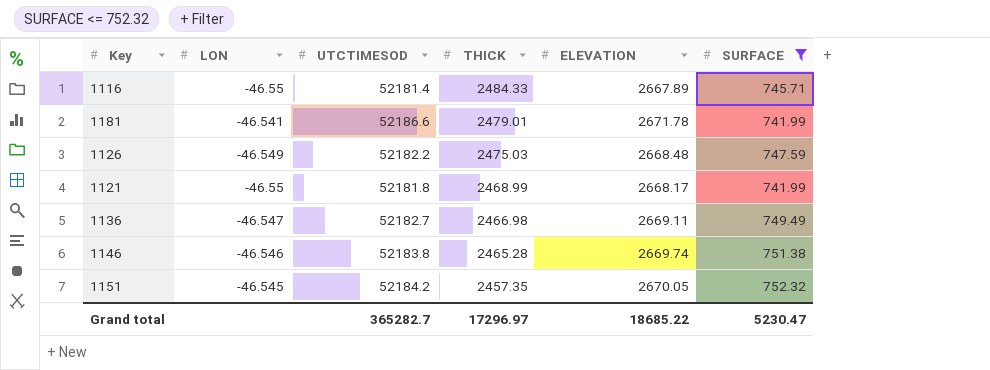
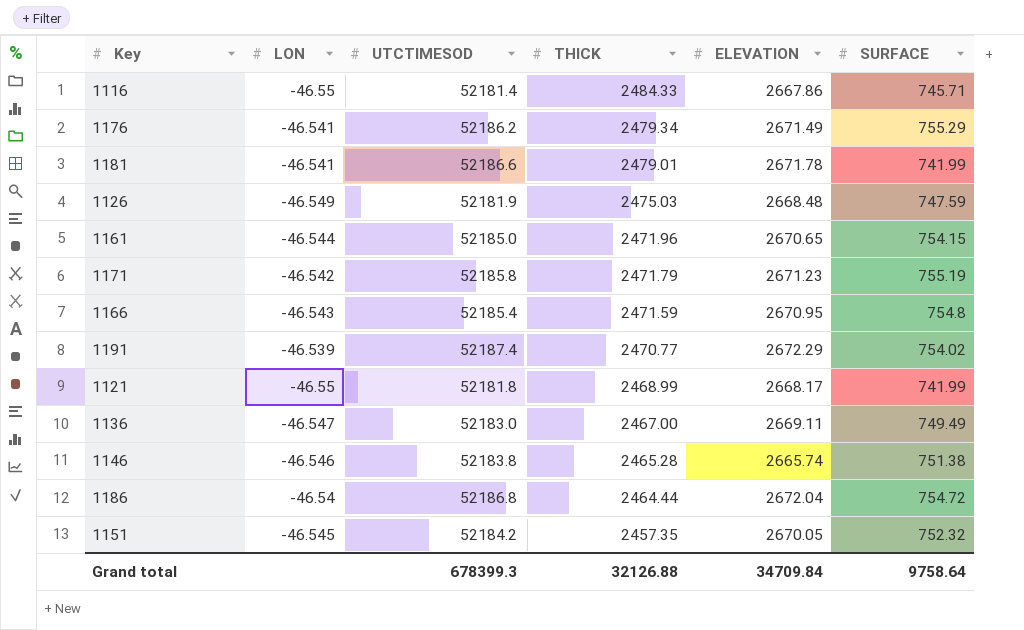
filter: SURFACE <= 752.32 -> none
1116 | ELEVATION: 2667.89 -> 2667.86
1126 | UTCTIMESOD: 52182.2 -> 52181.9
1136 | UTCTIMESOD: 52182.7 -> 52183.0
1136 | THICK: 2466.98 -> 2467.00
1146 | ELEVATION: 2669.74 -> 2665.74
Grand total | UTCTIMESOD: 365282.7 -> 678399.3
Grand total | THICK: 17296.97 -> 32126.88
Grand total | ELEVATION: 18685.22 -> 34709.84
Grand total | SURFACE: 5230.47 -> 9758.64

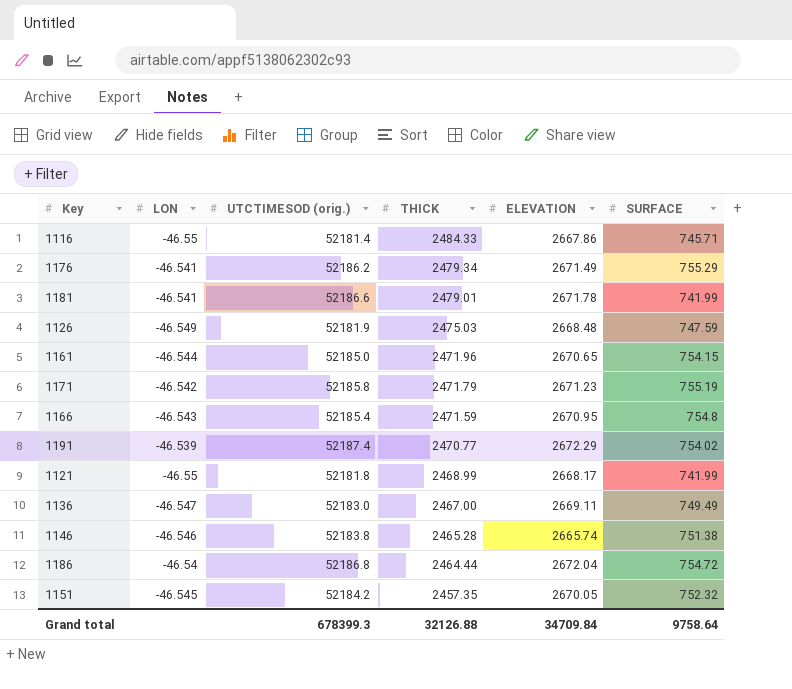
column name: UTCTIMESOD -> UTCTIMESOD (orig.)

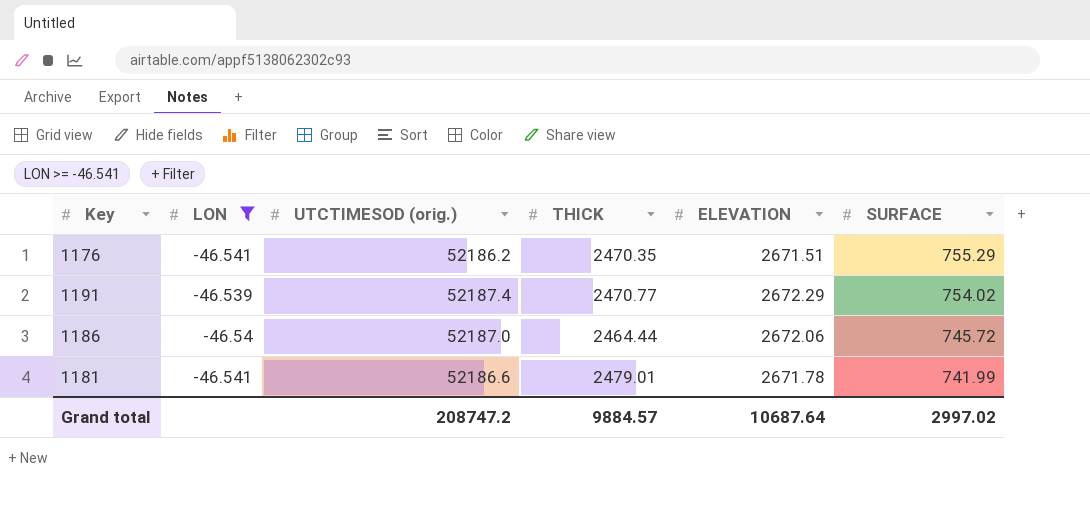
filter: none -> LON >= -46.541
row order: THICK descending -> SURFACE descending
1176 | THICK: 2479.34 -> 2470.35
1176 | ELEVATION: 2671.49 -> 2671.51
1186 | UTCTIMESOD (orig.): 52186.8 -> 52187.0
1186 | ELEVATION: 2672.04 -> 2672.06
1186 | SURFACE: 754.72 -> 745.72
Grand total | UTCTIMESOD (orig.): 678399.3 -> 208747.2
Grand total | THICK: 32126.88 -> 9884.57
Grand total | ELEVATION: 34709.84 -> 10687.64
Grand total | SURFACE: 9758.64 -> 2997.02

